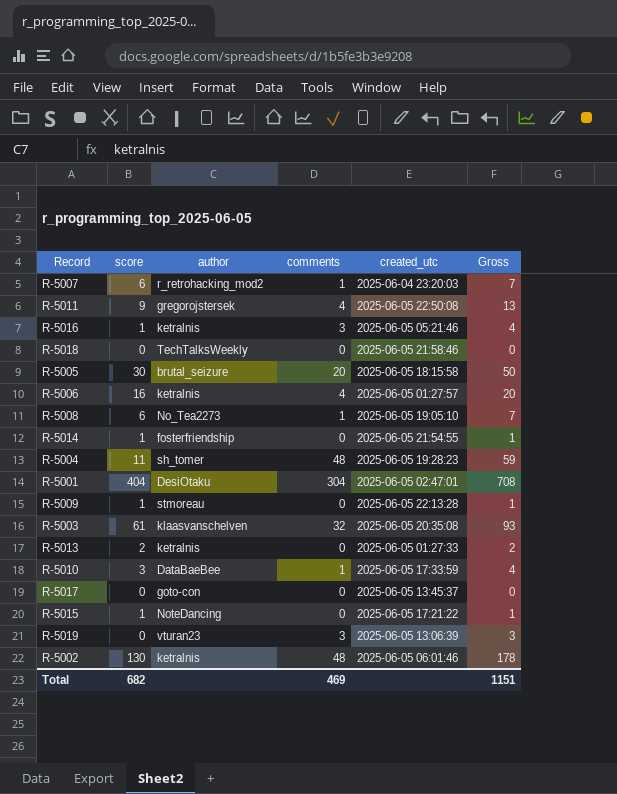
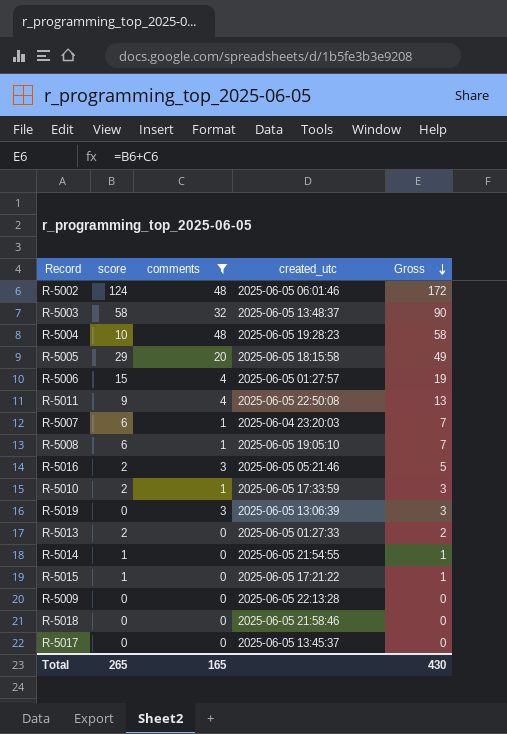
filter: none -> comments != 304
row order: none -> Gross descending
column author | position: 3 -> none
R-5002 | score: 130 -> 124
R-5002 | Gross: 178 -> 172
R-5003 | score: 61 -> 58
R-5003 | created_utc: 2025-06-05 20:35:08 -> 2025-06-05 13:48:37
R-5003 | Gross: 93 -> 90
R-5004 | score: 11 -> 10
R-5004 | Gross: 59 -> 58
R-5005 | score: 30 -> 29
R-5005 | Gross: 50 -> 49
R-5006 | score: 16 -> 15
R-5006 | Gross: 20 -> 19
R-5016 | score: 1 -> 2
R-5016 | Gross: 4 -> 5
R-5010 | score: 3 -> 2
R-5010 | Gross: 4 -> 3
R-5009 | score: 1 -> 0
R-5009 | Gross: 1 -> 0
Total | score: 682 -> 265
Total | comments: 469 -> 165
Total | Gross: 1151 -> 430

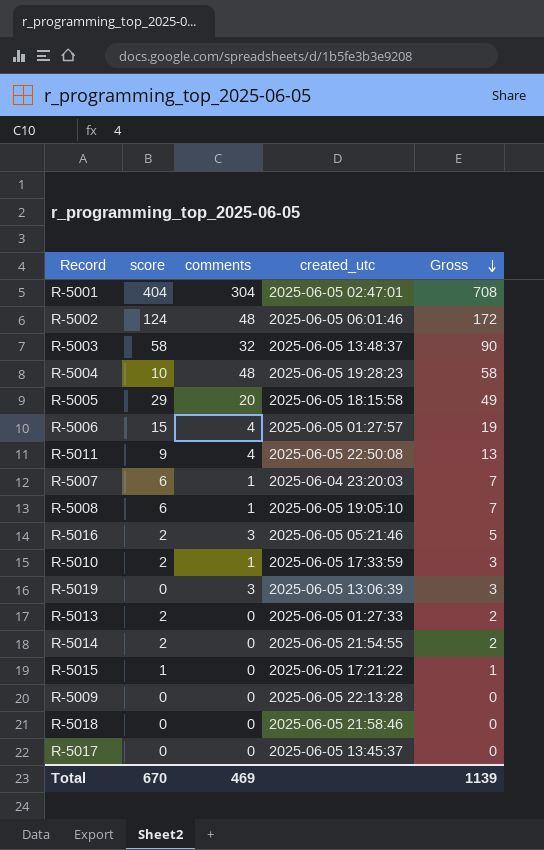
filter: comments != 304 -> none
R-5014 | score: 1 -> 2
R-5014 | Gross: 1 -> 2
Total | score: 265 -> 670
Total | comments: 165 -> 469
Total | Gross: 430 -> 1139

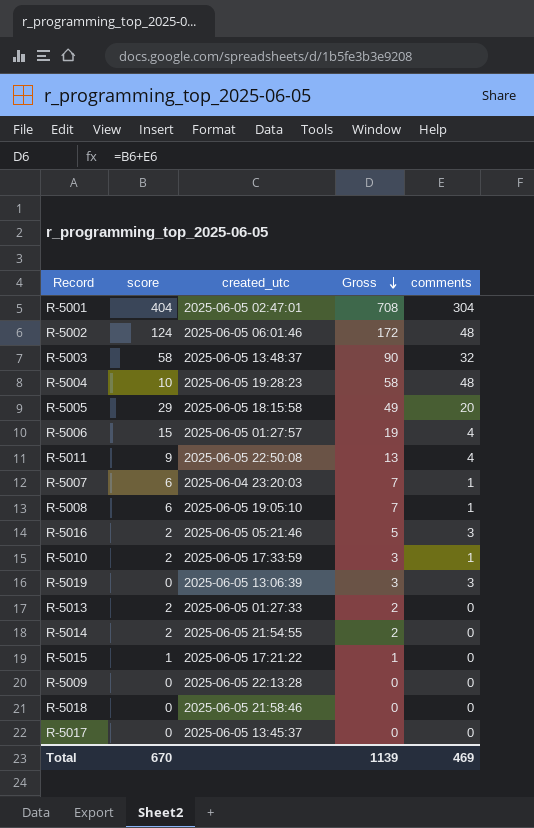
column comments | position: 3 -> 5

